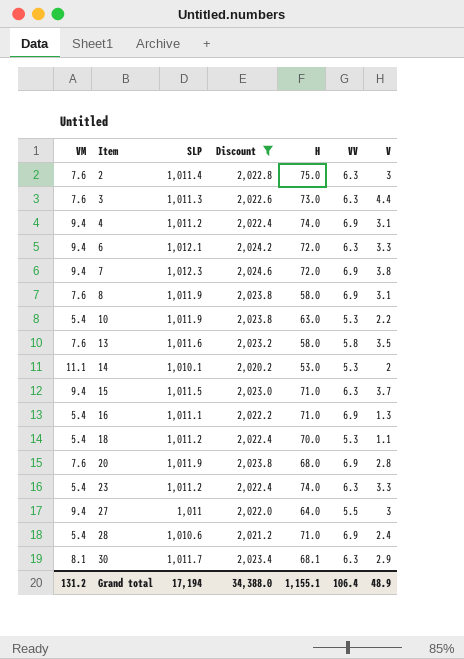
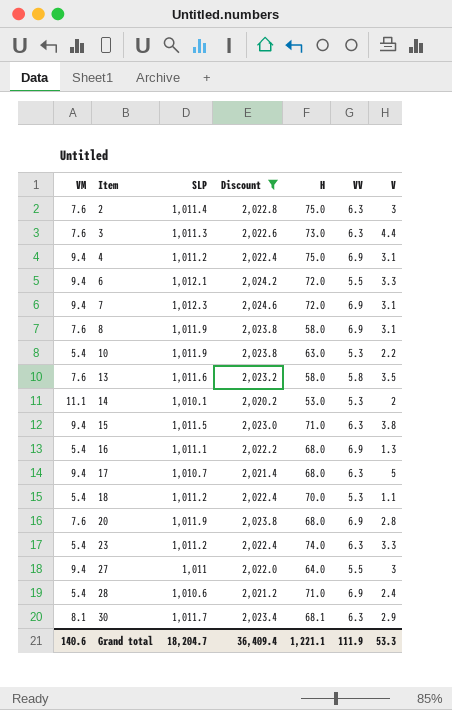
4 | H: 74.0 -> 75.0
6 | VV: 6.3 -> 5.5
7 | V: 3.8 -> 3.1
15 | V: 3.7 -> 3.8
16 | H: 71.0 -> 68.0
row 17: none -> 9.4 | 1,010.7 | 2,021.4 | 68.0 | 6.3 | 5
Grand total | VM: 131.2 -> 140.6
Grand total | SLP: 17,194 -> 18,204.7
Grand total | Discount: 34,388.0 -> 36,409.4
Grand total | H: 1,155.1 -> 1,221.1
Grand total | VV: 106.4 -> 111.9
Grand total | V: 48.9 -> 53.3

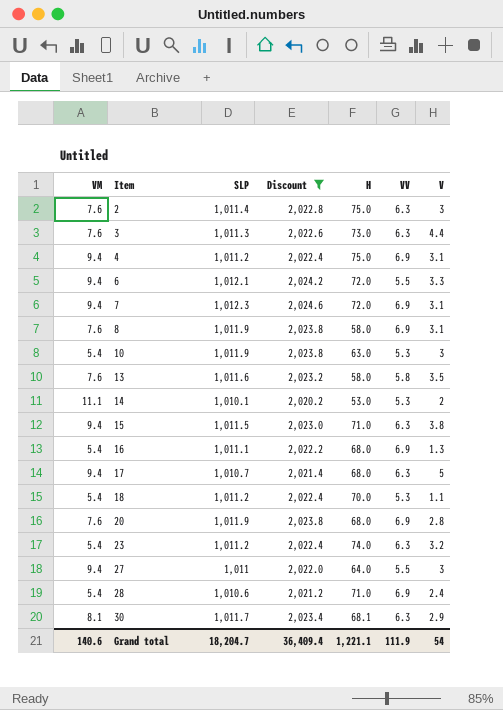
10 | V: 2.2 -> 3
23 | V: 3.3 -> 3.2
Grand total | V: 53.3 -> 54

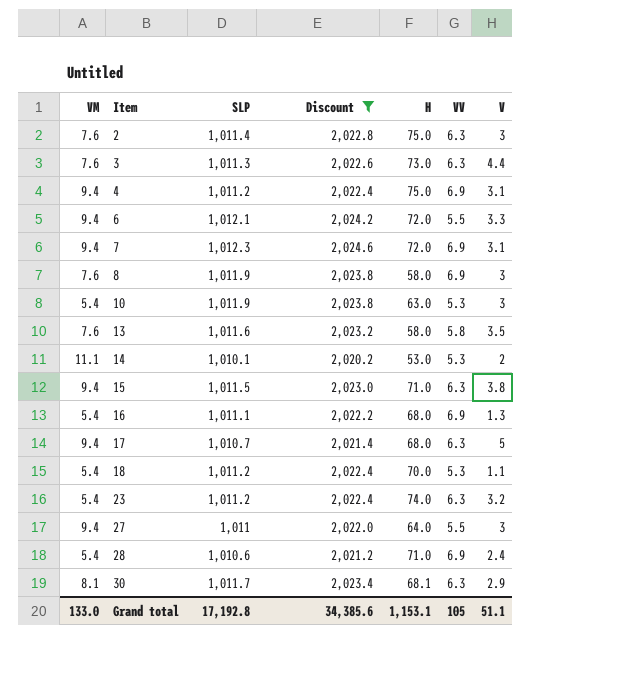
row 20: 7.6 | 1,011.9 | 2,023.8 | 68.0 | 6.9 | 2.8 -> none
8 | V: 3.1 -> 3
Grand total | VM: 140.6 -> 133.0
Grand total | SLP: 18,204.7 -> 17,192.8
Grand total | Discount: 36,409.4 -> 34,385.6
Grand total | H: 1,221.1 -> 1,153.1
Grand total | VV: 111.9 -> 105
Grand total | V: 54 -> 51.1

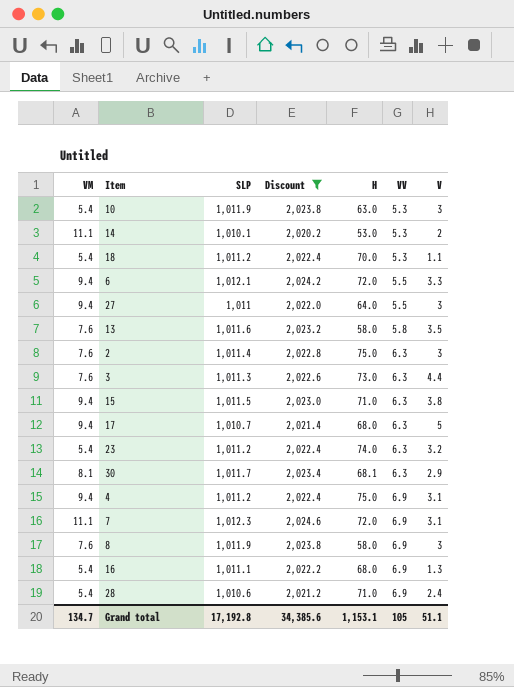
row order: Item ascending -> VV ascending
7 | VM: 9.4 -> 11.1
Grand total | VM: 133.0 -> 134.7

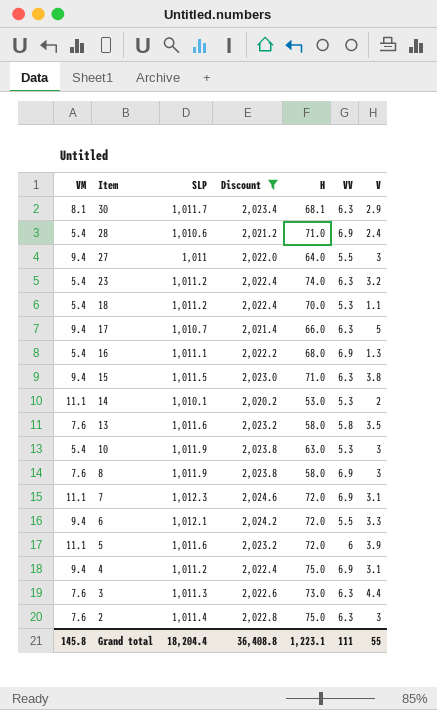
row order: VV ascending -> Item descending
17 | H: 68.0 -> 66.0
row 5: none -> 11.1 | 1,011.6 | 2,023.2 | 72.0 | 6 | 3.9
Grand total | VM: 134.7 -> 145.8
Grand total | SLP: 17,192.8 -> 18,204.4
Grand total | Discount: 34,385.6 -> 36,408.8
Grand total | H: 1,153.1 -> 1,223.1
Grand total | VV: 105 -> 111
Grand total | V: 51.1 -> 55

